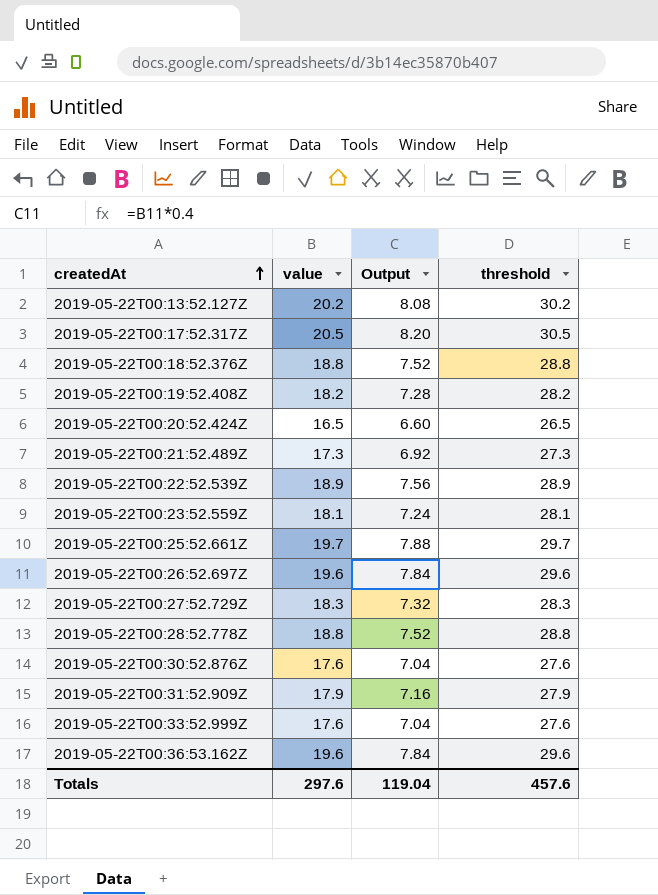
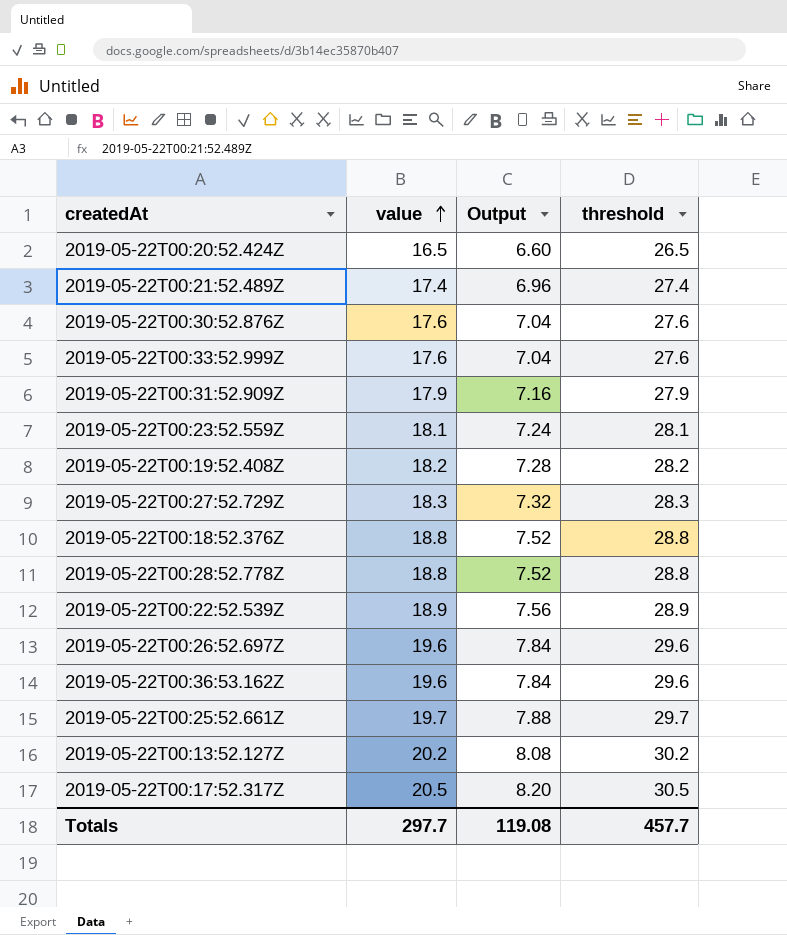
row order: createdAt ascending -> value ascending
2019-05-22T00:21:52.489Z | value: 17.3 -> 17.4
2019-05-22T00:21:52.489Z | Output: 6.92 -> 6.96
2019-05-22T00:21:52.489Z | threshold: 27.3 -> 27.4
Totals | value: 297.6 -> 297.7
Totals | Output: 119.04 -> 119.08
Totals | threshold: 457.6 -> 457.7

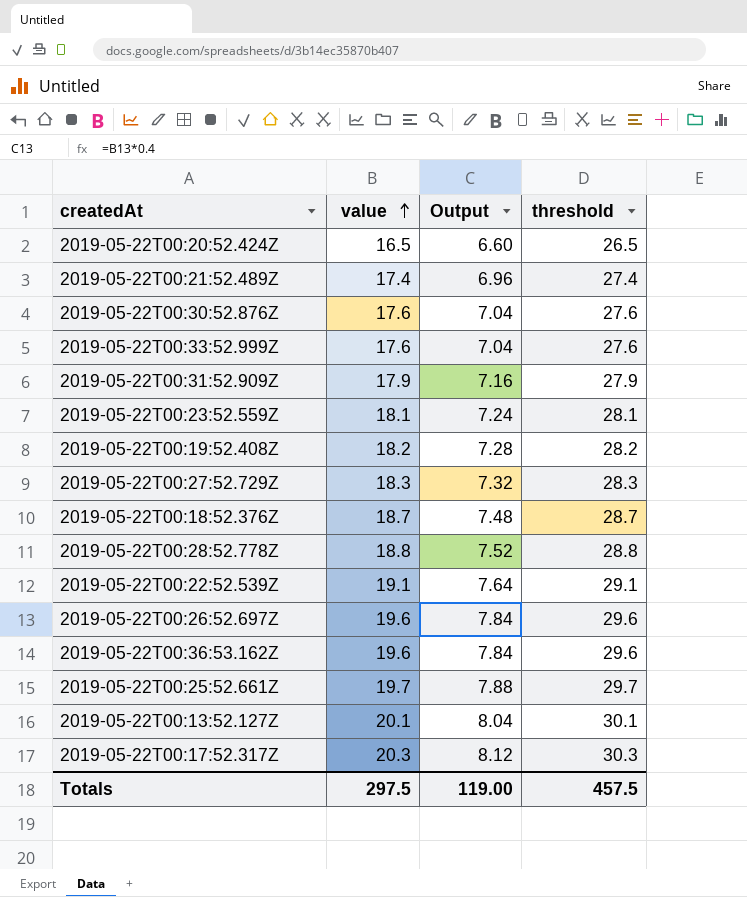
2019-05-22T00:18:52.376Z | value: 18.8 -> 18.7
2019-05-22T00:18:52.376Z | Output: 7.52 -> 7.48
2019-05-22T00:18:52.376Z | threshold: 28.8 -> 28.7
2019-05-22T00:22:52.539Z | value: 18.9 -> 19.1
2019-05-22T00:22:52.539Z | Output: 7.56 -> 7.64
2019-05-22T00:22:52.539Z | threshold: 28.9 -> 29.1
2019-05-22T00:13:52.127Z | value: 20.2 -> 20.1
2019-05-22T00:13:52.127Z | Output: 8.08 -> 8.04
2019-05-22T00:13:52.127Z | threshold: 30.2 -> 30.1
2019-05-22T00:17:52.317Z | value: 20.5 -> 20.3
2019-05-22T00:17:52.317Z | Output: 8.20 -> 8.12
2019-05-22T00:17:52.317Z | threshold: 30.5 -> 30.3
Totals | value: 297.7 -> 297.5
Totals | Output: 119.08 -> 119.00
Totals | threshold: 457.7 -> 457.5

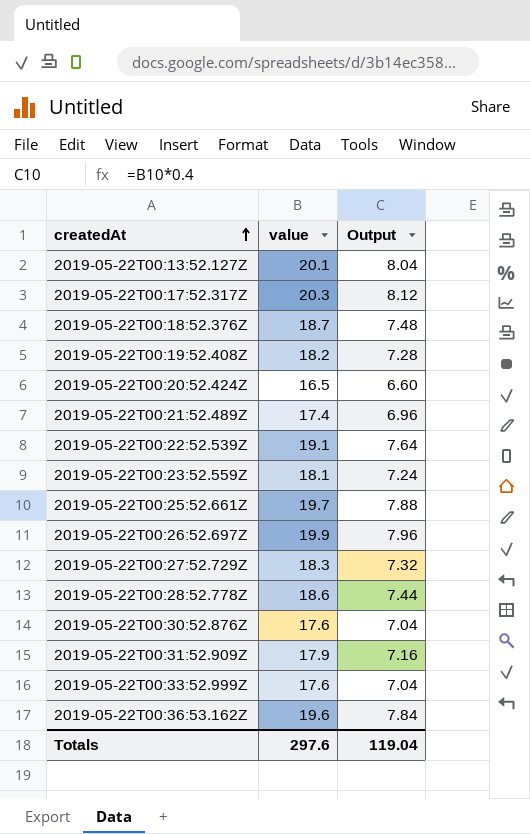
row order: value ascending -> createdAt ascending
column threshold | formula: [value] + 10 -> none
2019-05-22T00:26:52.697Z | value: 19.6 -> 19.9
2019-05-22T00:26:52.697Z | Output: 7.84 -> 7.96
2019-05-22T00:28:52.778Z | value: 18.8 -> 18.6
2019-05-22T00:28:52.778Z | Output: 7.52 -> 7.44
Totals | value: 297.5 -> 297.6
Totals | Output: 119.00 -> 119.04

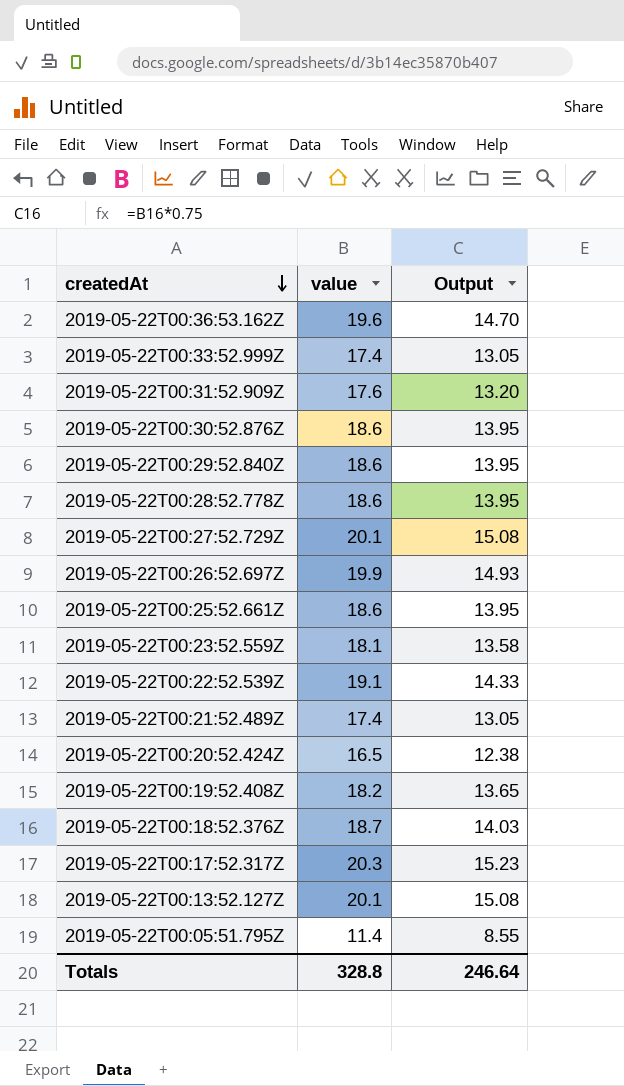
row order: createdAt ascending -> createdAt descending
column Output | formula: [value] * 0.4 -> [value] * 0.75
2019-05-22T00:33:52.999Z | value: 17.6 -> 17.4
2019-05-22T00:31:52.909Z | value: 17.9 -> 17.6
2019-05-22T00:30:52.876Z | value: 17.6 -> 18.6
row 2019-05-22T00:29:52.840Z: none -> 18.6 | 13.95
2019-05-22T00:27:52.729Z | value: 18.3 -> 20.1
2019-05-22T00:25:52.661Z | value: 19.7 -> 18.6
row 2019-05-22T00:05:51.795Z: none -> 11.4 | 8.55
Totals | value: 297.6 -> 328.8
Totals | Output: 119.04 -> 246.64

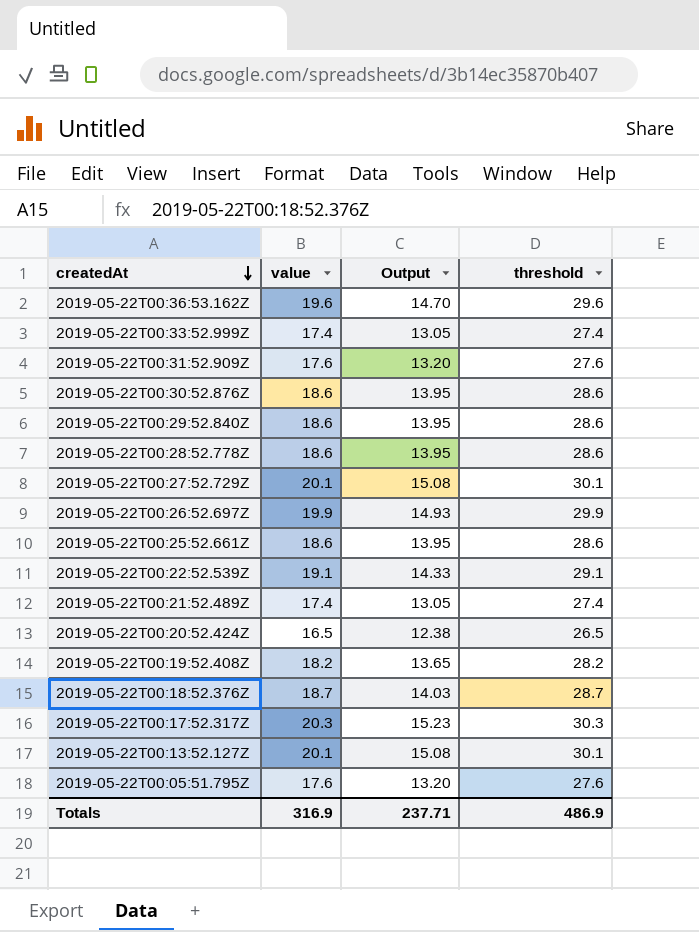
column threshold | formula: none -> [value] + 10
row 2019-05-22T00:23:52.559Z: 18.1 | 13.58 -> none
2019-05-22T00:05:51.795Z | value: 11.4 -> 17.6
2019-05-22T00:05:51.795Z | Output: 8.55 -> 13.20
Totals | value: 328.8 -> 316.9
Totals | Output: 246.64 -> 237.71

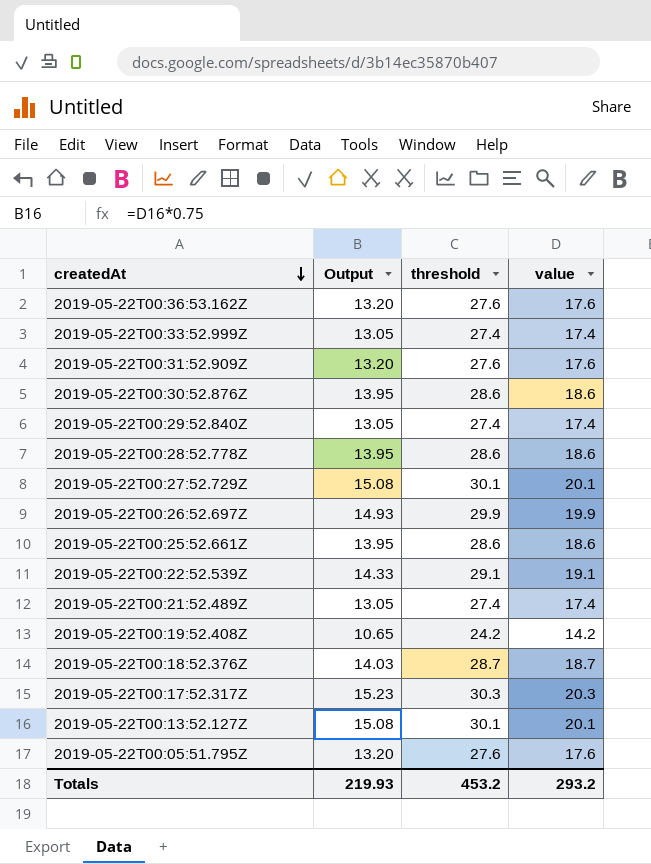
column value | position: 2 -> 4
row 2019-05-22T00:20:52.424Z: 16.5 | 12.38 | 26.5 -> none
2019-05-22T00:36:53.162Z | Output: 14.70 -> 13.20
2019-05-22T00:36:53.162Z | threshold: 29.6 -> 27.6
2019-05-22T00:36:53.162Z | value: 19.6 -> 17.6
2019-05-22T00:29:52.840Z | Output: 13.95 -> 13.05
2019-05-22T00:29:52.840Z | threshold: 28.6 -> 27.4
2019-05-22T00:29:52.840Z | value: 18.6 -> 17.4
2019-05-22T00:19:52.408Z | Output: 13.65 -> 10.65
2019-05-22T00:19:52.408Z | threshold: 28.2 -> 24.2
2019-05-22T00:19:52.408Z | value: 18.2 -> 14.2
Totals | Output: 237.71 -> 219.93
Totals | threshold: 486.9 -> 453.2
Totals | value: 316.9 -> 293.2

